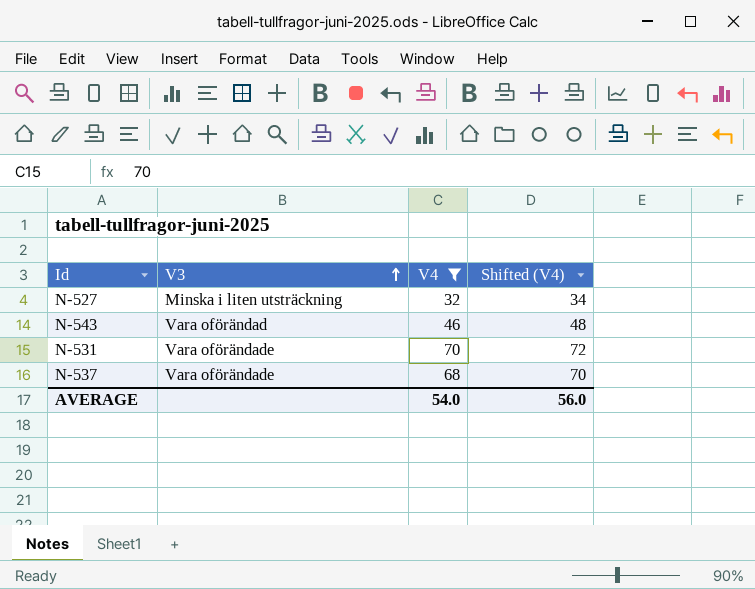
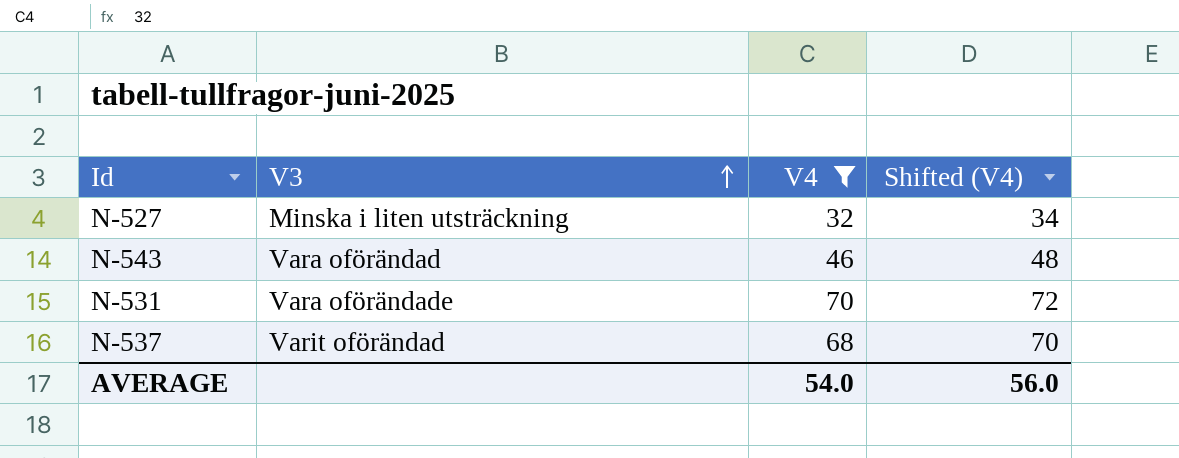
N-537 | V3: Vara oförändade -> Varit oförändad

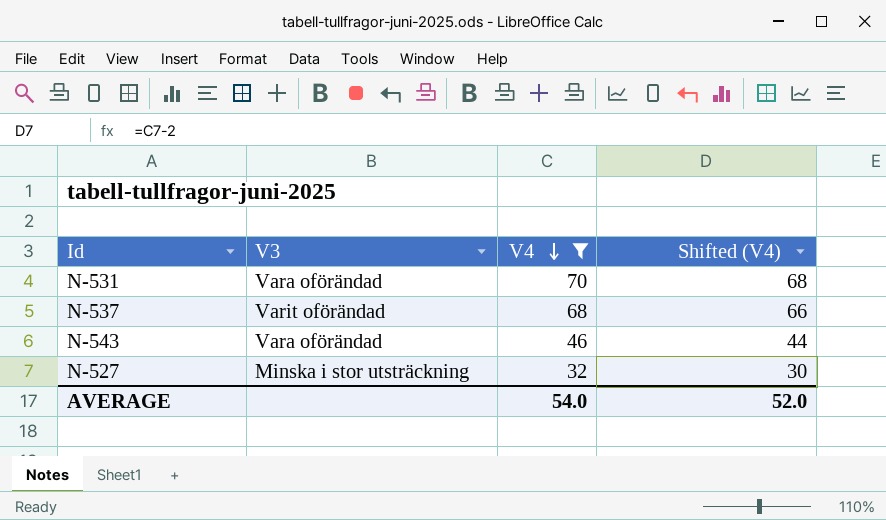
row order: V3 ascending -> V4 descending
column Shifted (V4) | formula: [V4] + 2 -> [V4] - 2
N-531 | V3: Vara oförändade -> Vara oförändad
N-527 | V3: Minska i liten utsträckning -> Minska i stor utsträckning
AVERAGE | Shifted (V4): 56.0 -> 52.0

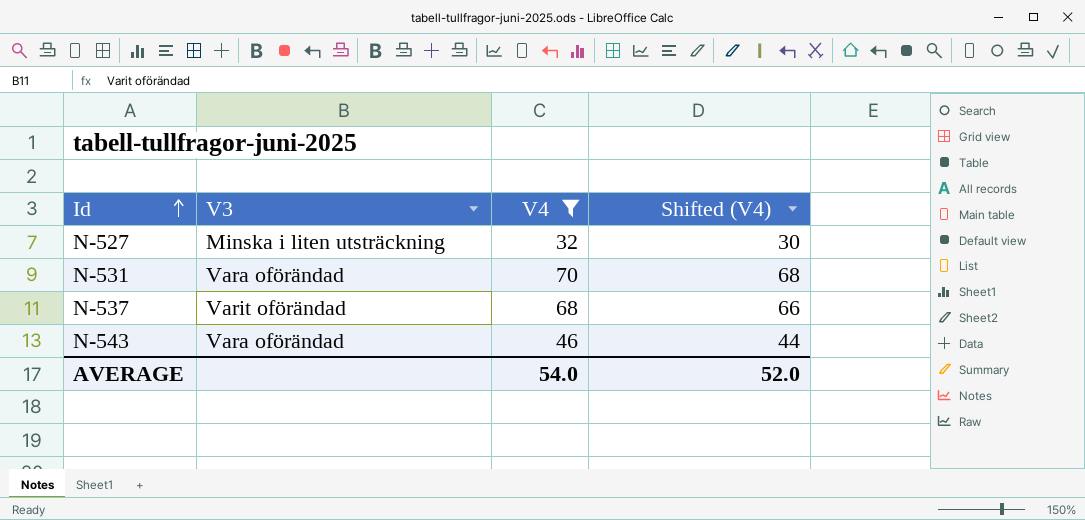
row order: V4 descending -> Id ascending
N-527 | V3: Minska i stor utsträckning -> Minska i liten utsträckning

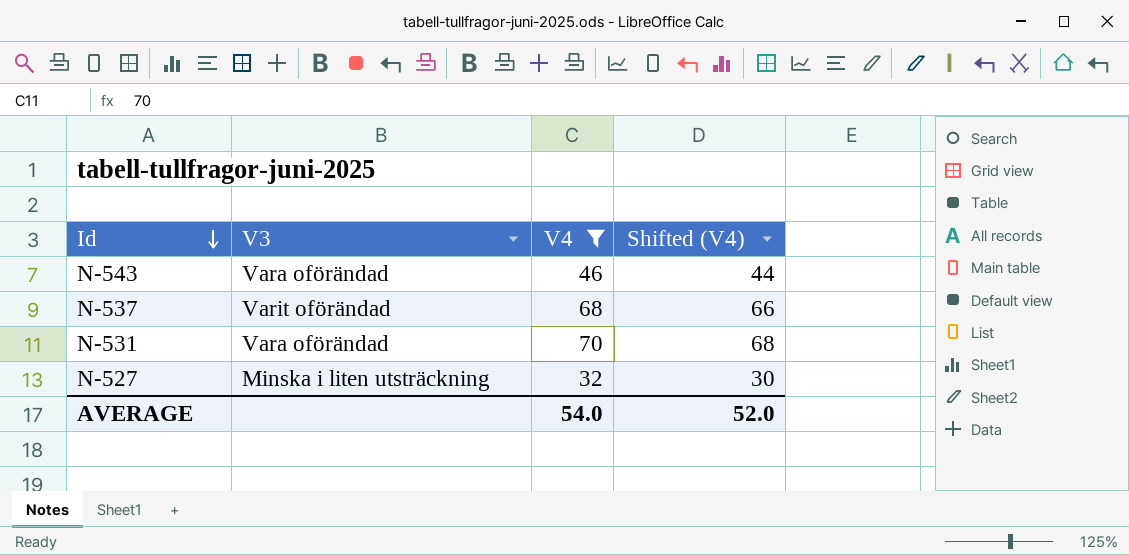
row order: Id ascending -> Id descending

